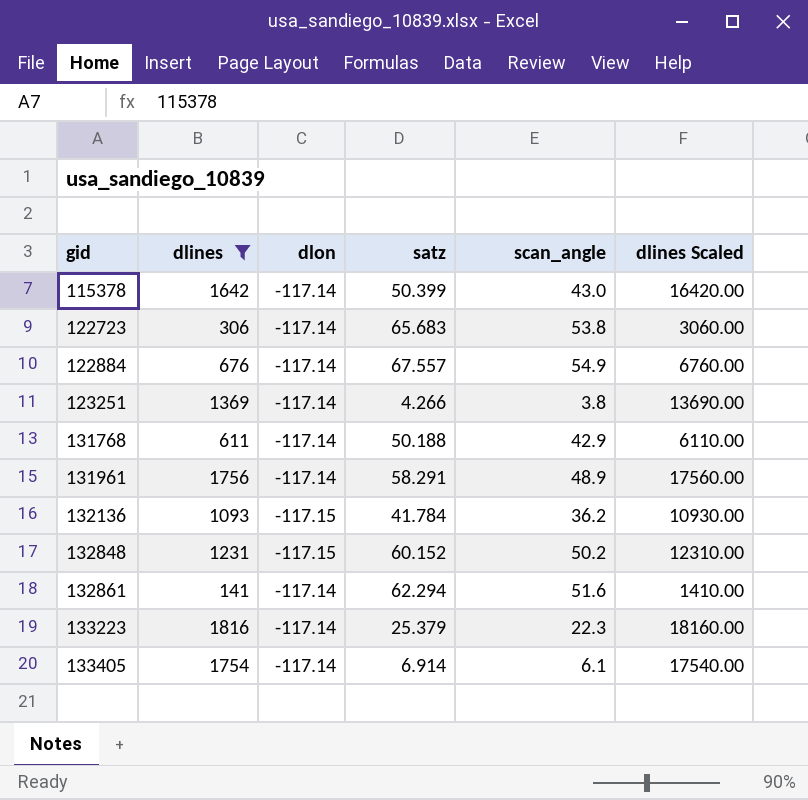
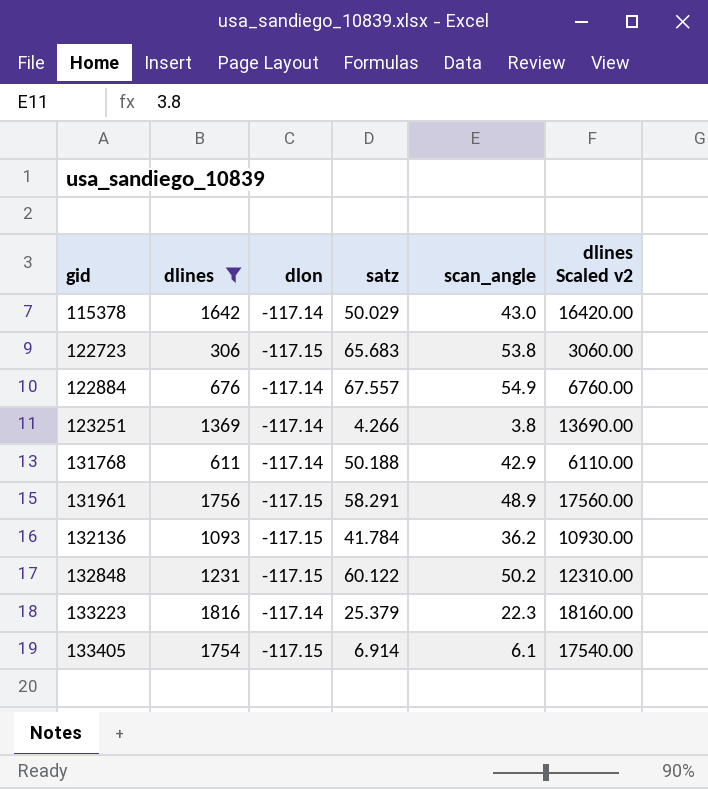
column name: dlines Scaled -> dlines Scaled v2
row 132861: 141 | -117.14 | 62.294 | 51.6 | 1410.00 -> none
115378 | satz: 50.399 -> 50.029
122723 | dlon: -117.14 -> -117.15
131961 | dlon: -117.14 -> -117.15
132848 | satz: 60.152 -> 60.122
133405 | dlon: -117.14 -> -117.15

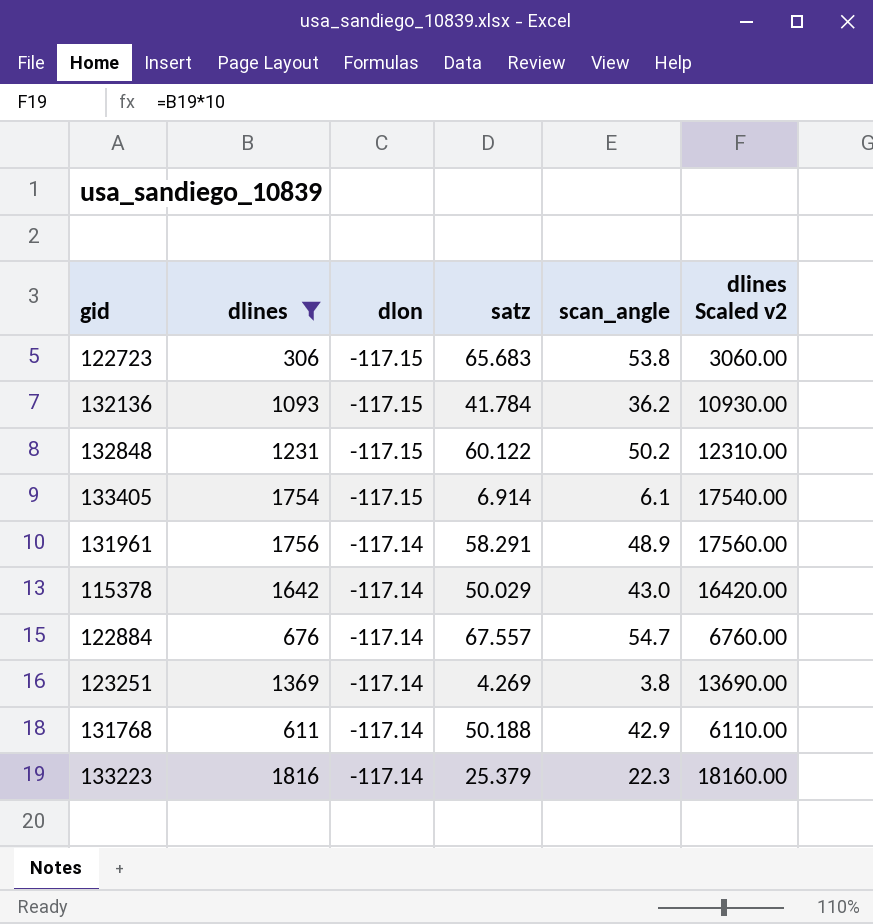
row order: gid ascending -> dlon ascending
131961 | dlon: -117.15 -> -117.14
122884 | scan_angle: 54.9 -> 54.7
123251 | satz: 4.266 -> 4.269

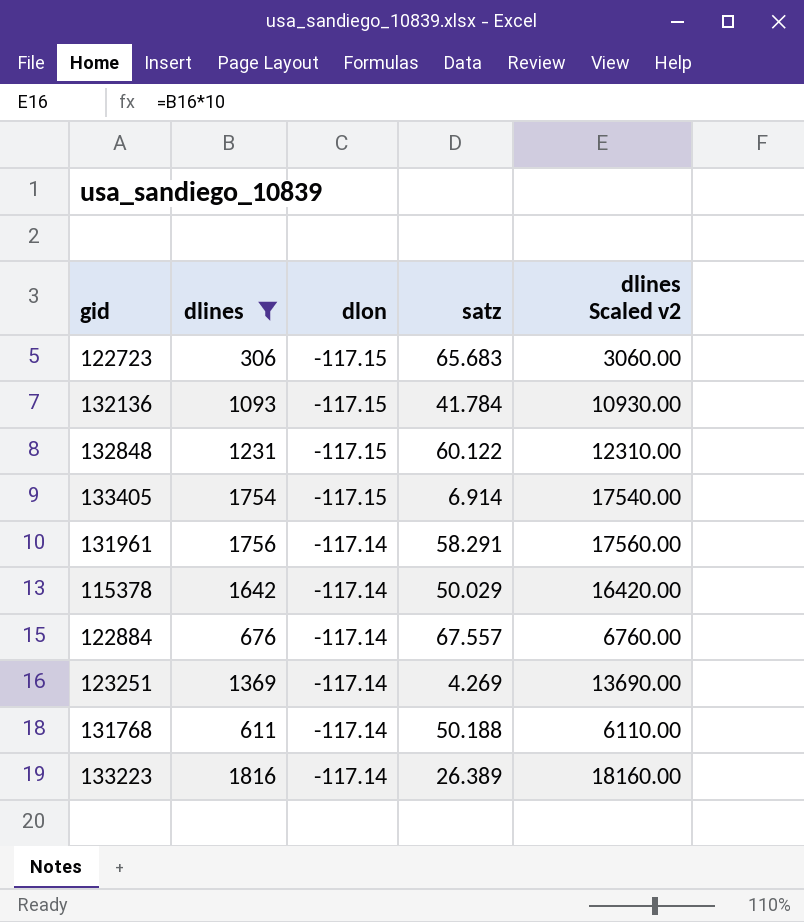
column scan_angle | position: 5 -> none
133223 | satz: 25.379 -> 26.389

